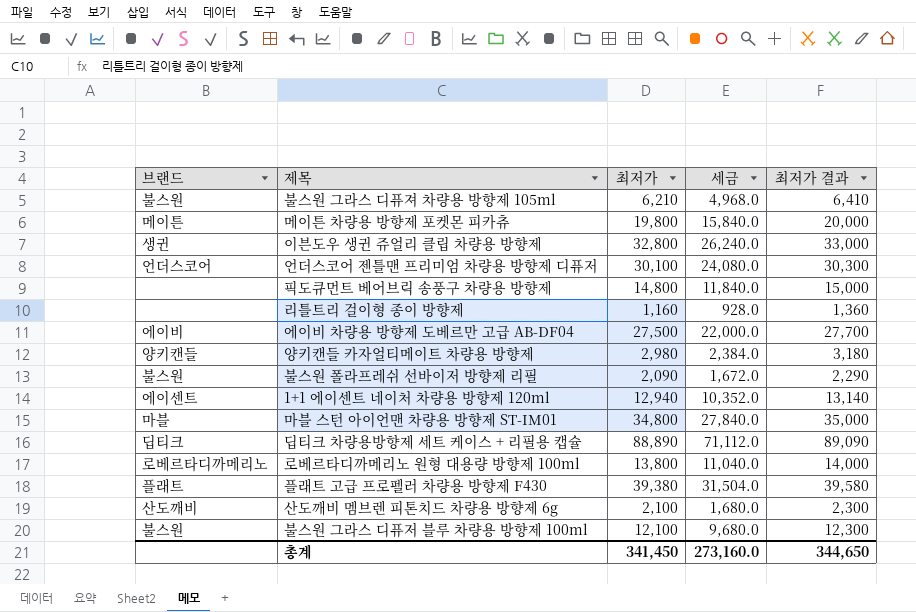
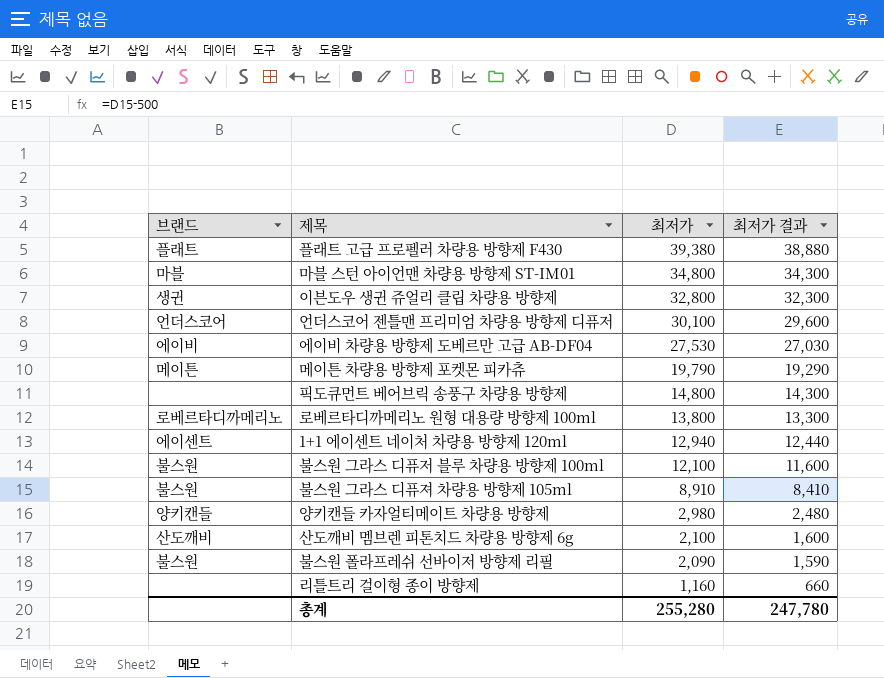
row order: none -> 최저가 descending
column 세금 | formula: [최저가] * 0.8 -> none
column 최저가 결과 | formula: [최저가] + 200 -> [최저가] - 500
row 딥티크 차량용방향제 세트 케이스 + 리필용 캡슐: 딥티크 | 88,890 | 71,112.0 | 89,090 -> none
에이비 차량용 방향제 도베르만 고급 AB-DF04 | 최저가: 27,500 -> 27,530
메이튼 차량용 방향제 포켓몬 피카츄 | 최저가: 19,800 -> 19,790
불스원 그라스 디퓨져 차량용 방향제 105ml | 최저가: 6,210 -> 8,910
총계 | 최저가: 341,450 -> 255,280
총계 | 최저가 결과: 344,650 -> 247,780

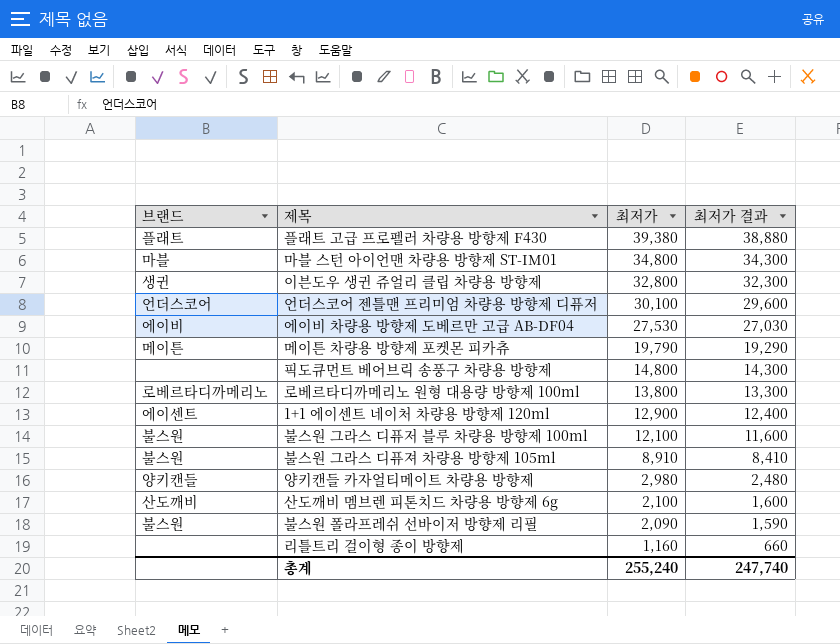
1+1 에이센트 네이처 차량용 방향제 120ml | 최저가: 12,940 -> 12,900
1+1 에이센트 네이처 차량용 방향제 120ml | 최저가 결과: 12,440 -> 12,400
총계 | 최저가: 255,280 -> 255,240
총계 | 최저가 결과: 247,780 -> 247,740

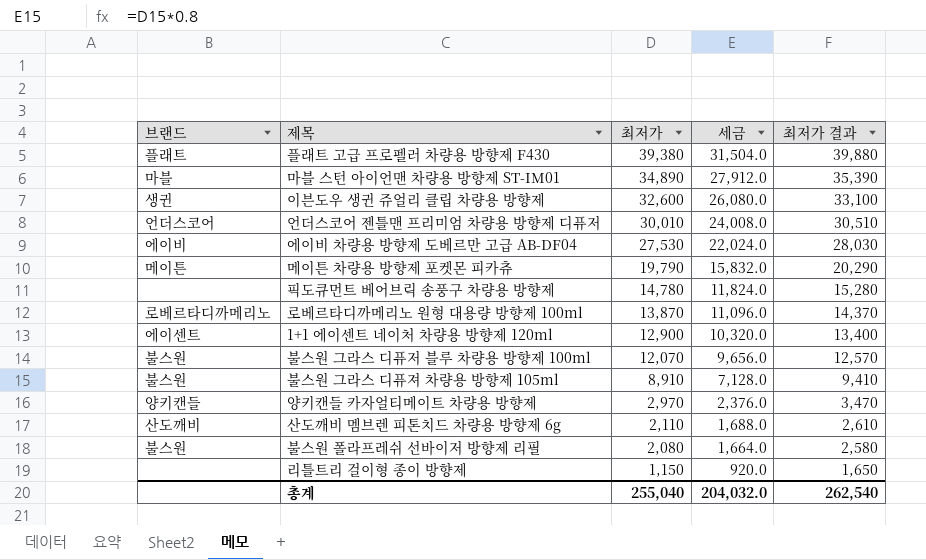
column 세금 | formula: none -> [최저가] * 0.8
column 최저가 결과 | formula: [최저가] - 500 -> [최저가] + 500
마블 스턴 아이언맨 차량용 방향제 ST-IM01 | 최저가: 34,800 -> 34,890
이븐도우 생귄 쥬얼리 클립 차량용 방향제 | 최저가: 32,800 -> 32,600
언더스코어 젠틀맨 프리미엄 차량용 방향제 디퓨저 | 최저가: 30,100 -> 30,010
픽도큐먼트 베어브릭 송풍구 차량용 방향제 | 최저가: 14,800 -> 14,780
로베르타디까메리노 원형 대용량 방향제 100ml | 최저가: 13,800 -> 13,870
불스원 그라스 디퓨저 블루 차량용 방향제 100ml | 최저가: 12,100 -> 12,070
양키캔들 카자얼티메이트 차량용 방향제 | 최저가: 2,980 -> 2,970
산도깨비 멤브렌 피톤치드 차량용 방향제 6g | 최저가: 2,100 -> 2,110
불스원 폴라프레쉬 선바이저 방향제 리필 | 최저가: 2,090 -> 2,080
리틀트리 걸이형 종이 방향제 | 최저가: 1,160 -> 1,150
총계 | 최저가: 255,240 -> 255,040
총계 | 최저가 결과: 247,740 -> 262,540

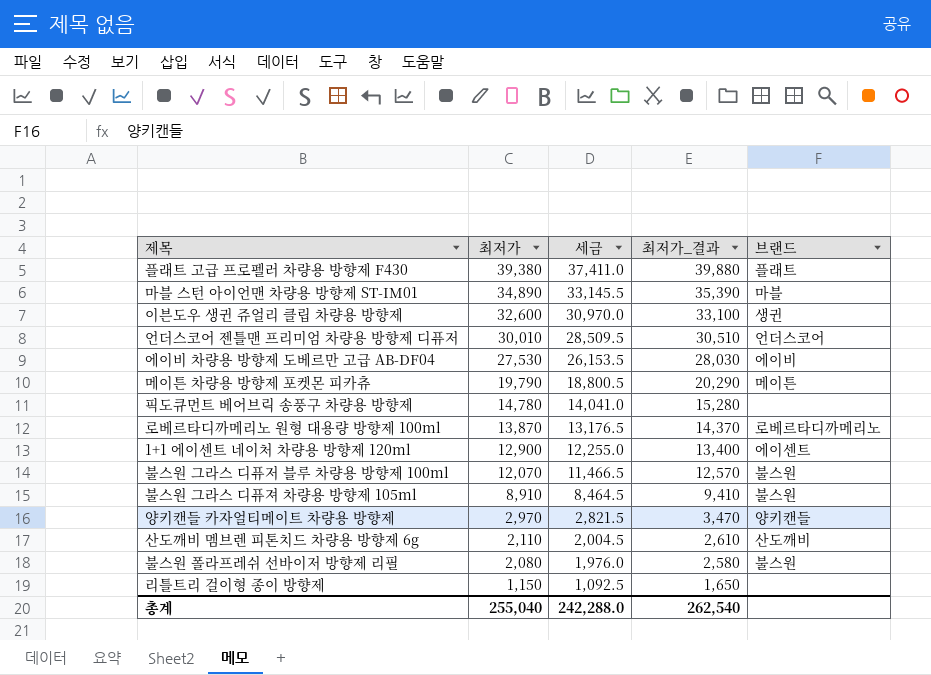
column 세금 | formula: [최저가] * 0.8 -> [최저가] * 0.95
column name: 최저가 결과 -> 최저가_결과
column 브랜드 | position: 1 -> 5
총계 | 세금: 204,032.0 -> 242,288.0

